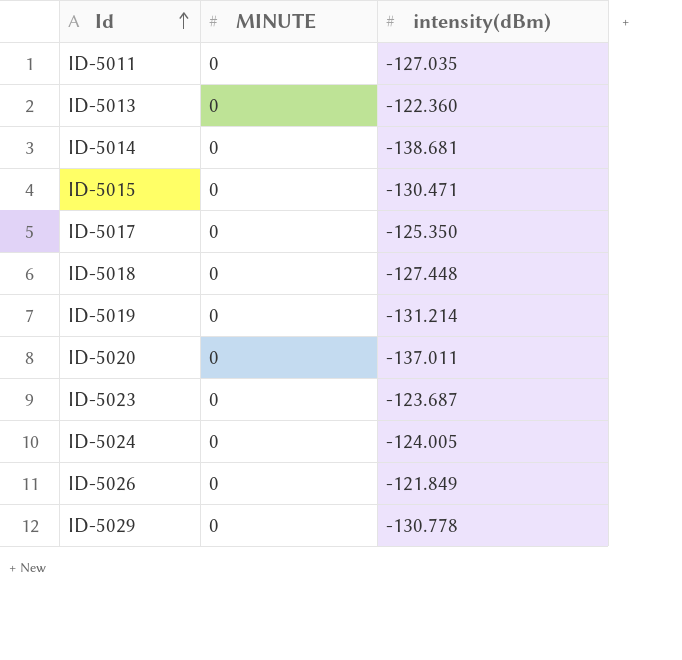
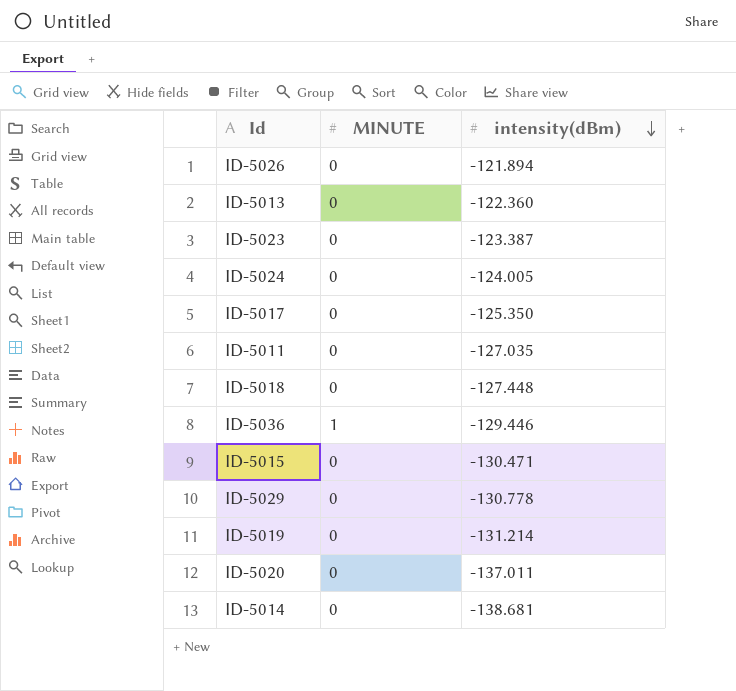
row order: Id ascending -> intensity(dBm) descending
ID-5026 | intensity(dBm): -121.849 -> -121.894
ID-5023 | intensity(dBm): -123.687 -> -123.387
row ID-5036: none -> 1 | -129.446

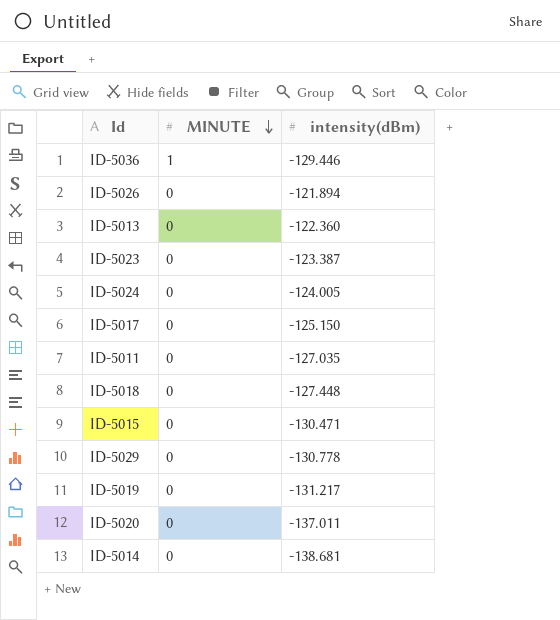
row order: intensity(dBm) descending -> MINUTE descending
ID-5017 | intensity(dBm): -125.350 -> -125.150
ID-5019 | intensity(dBm): -131.214 -> -131.217

